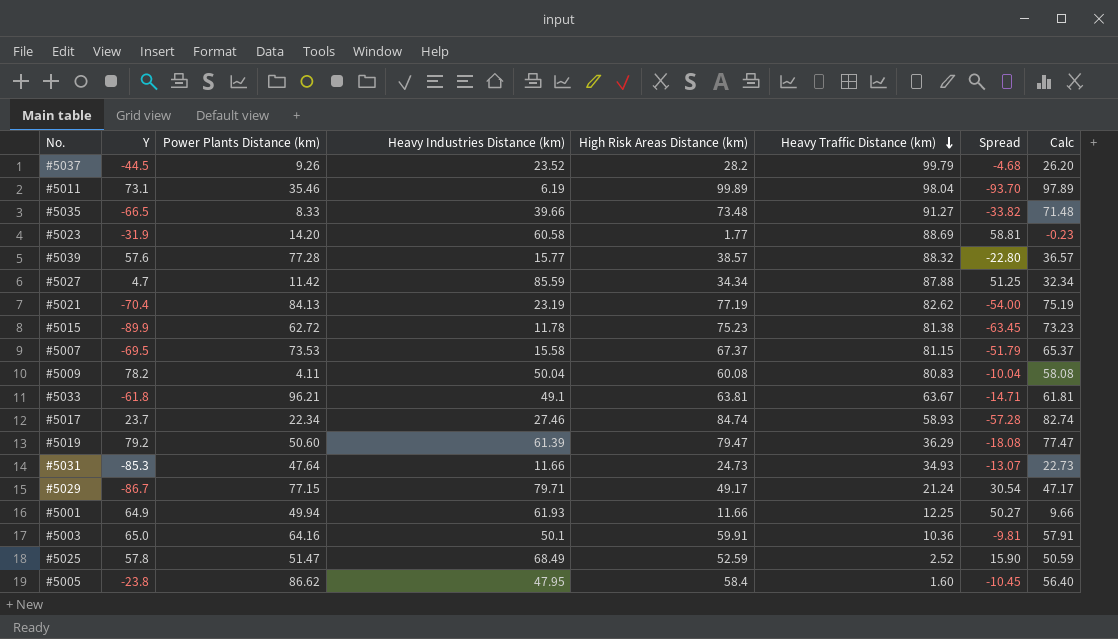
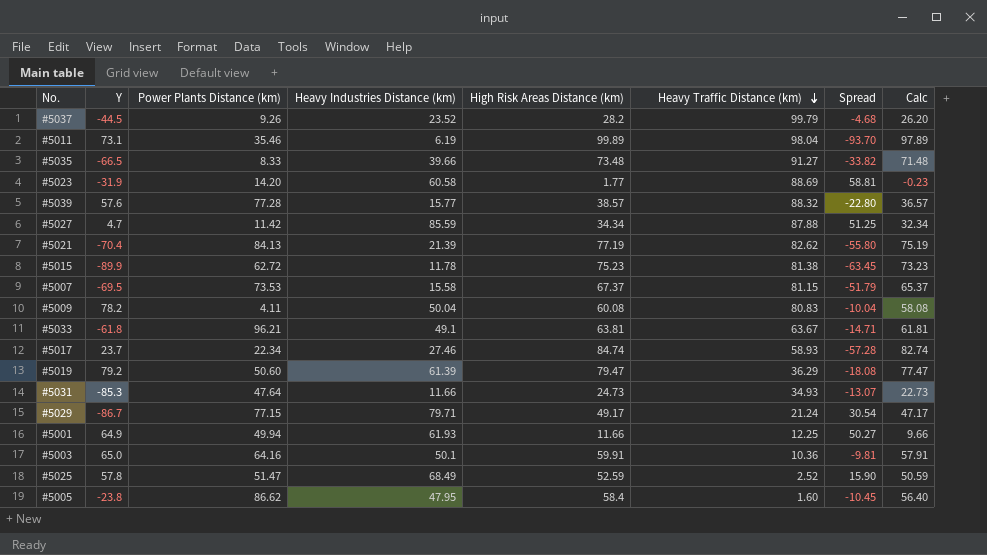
#5021 | Heavy Industries Distance (km): 23.19 -> 21.39
#5021 | Spread: -54.00 -> -55.80

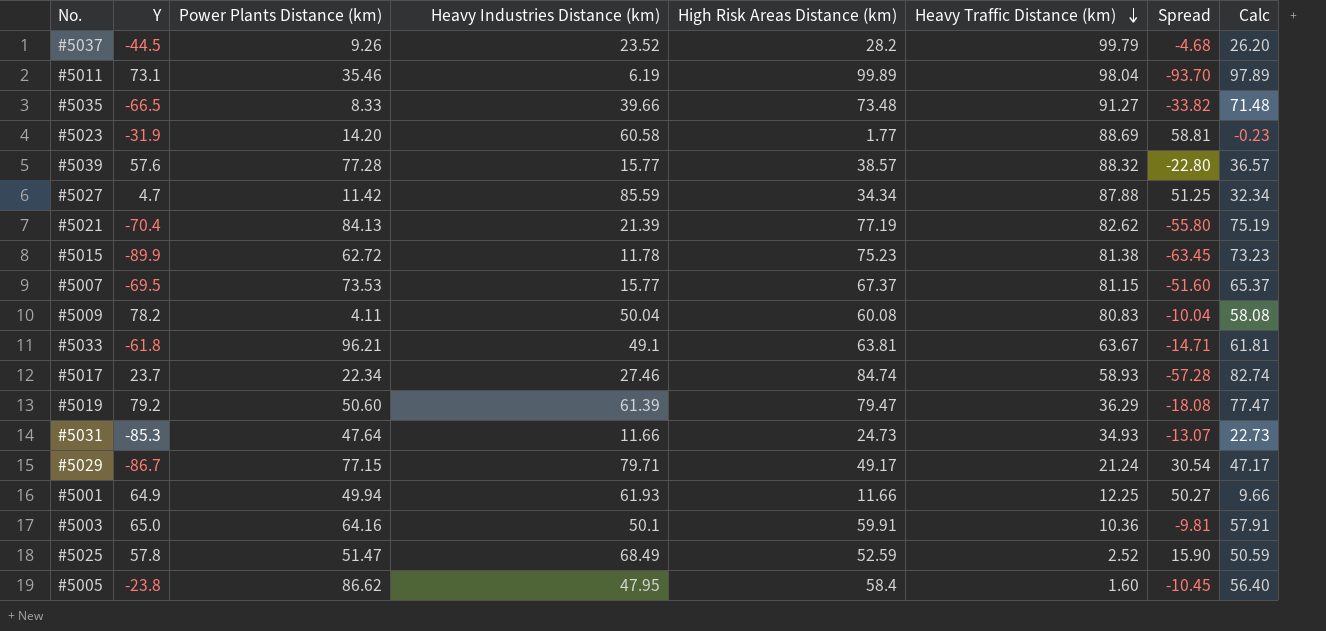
#5007 | Heavy Industries Distance (km): 15.58 -> 15.77
#5007 | Spread: -51.79 -> -51.60

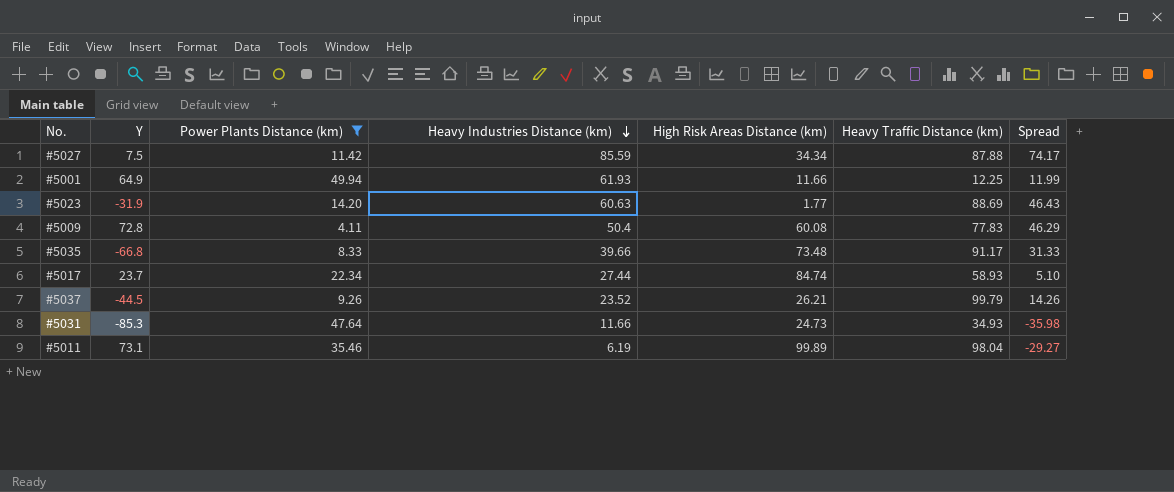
filter: none -> Power Plants Distance (km) <= 49.94
row order: Heavy Traffic Distance (km) descending -> Heavy Industries Distance (km) descending
column Calc | formula: [High Risk Areas Distance (km)] - 2 -> none
column Spread | formula: [Heavy Industries Distance (km)] - [High Risk Areas Distance (km)] -> [Heavy Industries Distance (km)] - [Power Plants Distance (km)]
#5027 | Y: 4.7 -> 7.5
#5023 | Heavy Industries Distance (km): 60.58 -> 60.63
#5009 | Y: 78.2 -> 72.8
#5009 | Heavy Industries Distance (km): 50.04 -> 50.4
#5009 | Heavy Traffic Distance (km): 80.83 -> 77.83
#5035 | Y: -66.5 -> -66.8
#5035 | Heavy Traffic Distance (km): 91.27 -> 91.17
#5017 | Heavy Industries Distance (km): 27.46 -> 27.44
#5037 | High Risk Areas Distance (km): 28.2 -> 26.21

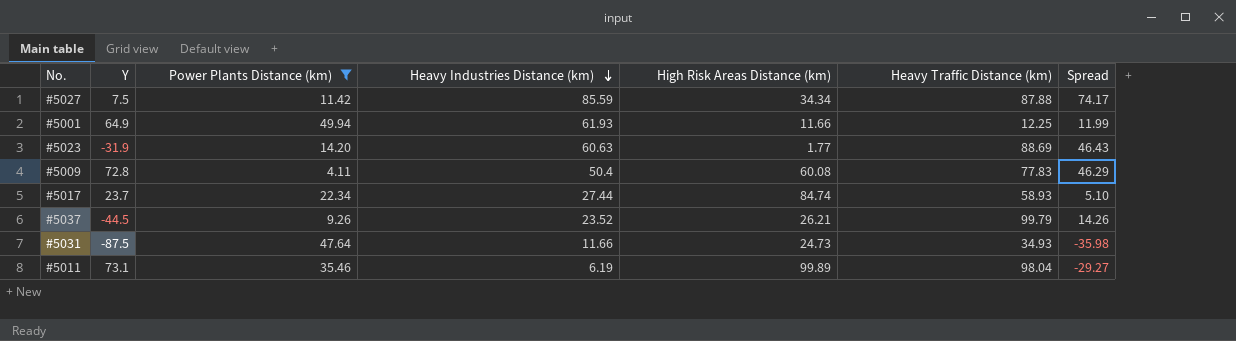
row #5035: -66.8 | 8.33 | 39.66 | 73.48 | 91.17 | 31.33 -> none
#5031 | Y: -85.3 -> -87.5

